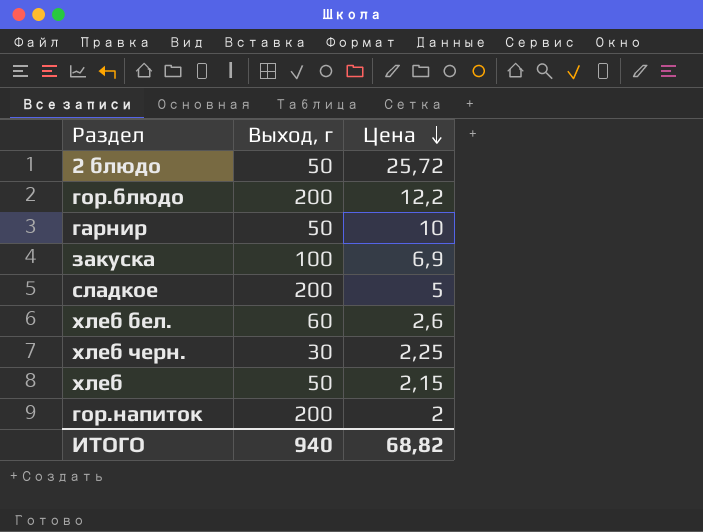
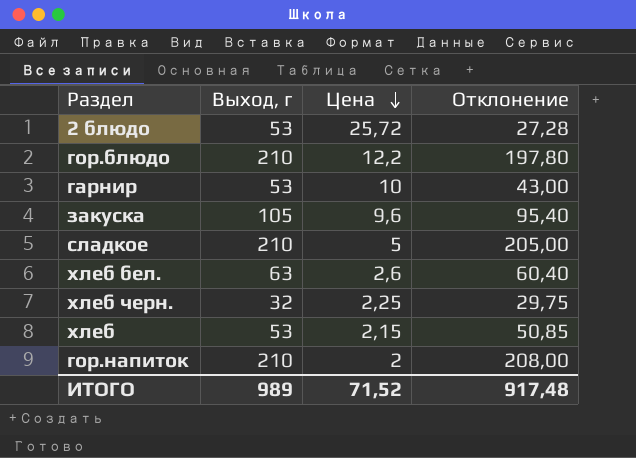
column Отклонение | formula: none -> [Выход, г] - [Цена]
2 блюдо | Выход, г: 50 -> 53
гор.блюдо | Выход, г: 200 -> 210
гарнир | Выход, г: 50 -> 53
закуска | Выход, г: 100 -> 105
закуска | Цена: 6,9 -> 9,6
сладкое | Выход, г: 200 -> 210
хлеб бел. | Выход, г: 60 -> 63
хлеб черн. | Выход, г: 30 -> 32
хлеб | Выход, г: 50 -> 53
гор.напиток | Выход, г: 200 -> 210
ИТОГО | Выход, г: 940 -> 989
ИТОГО | Цена: 68,82 -> 71,52

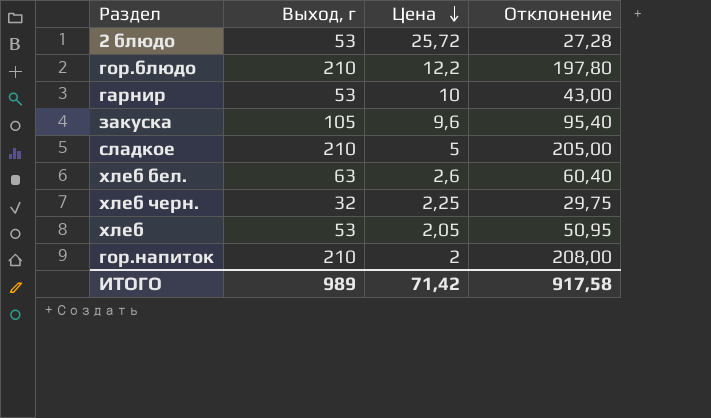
хлеб | Цена: 2,15 -> 2,05
хлеб | Отклонение: 50,85 -> 50,95
ИТОГО | Цена: 71,52 -> 71,42
ИТОГО | Отклонение: 917,48 -> 917,58

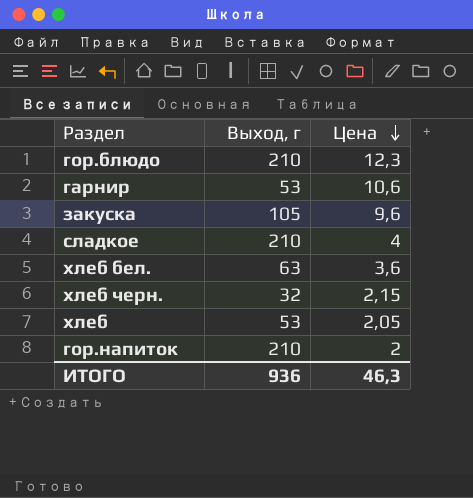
column Отклонение | formula: [Выход, г] - [Цена] -> none
row 2 блюдо: 53 | 25,72 | 27,28 -> none
гор.блюдо | Цена: 12,2 -> 12,3
гарнир | Цена: 10 -> 10,6
сладкое | Цена: 5 -> 4
хлеб бел. | Цена: 2,6 -> 3,6
хлеб черн. | Цена: 2,25 -> 2,15
ИТОГО | Выход, г: 989 -> 936
ИТОГО | Цена: 71,42 -> 46,3

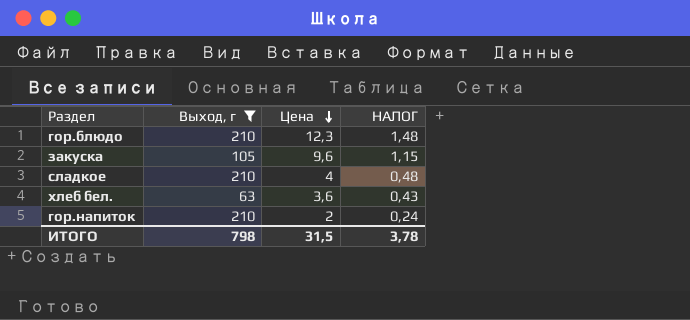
filter: none -> Выход, г >= 63
column НАЛОГ | formula: none -> [Цена] * 0,12
ИТОГО | Выход, г: 936 -> 798
ИТОГО | Цена: 46,3 -> 31,5

